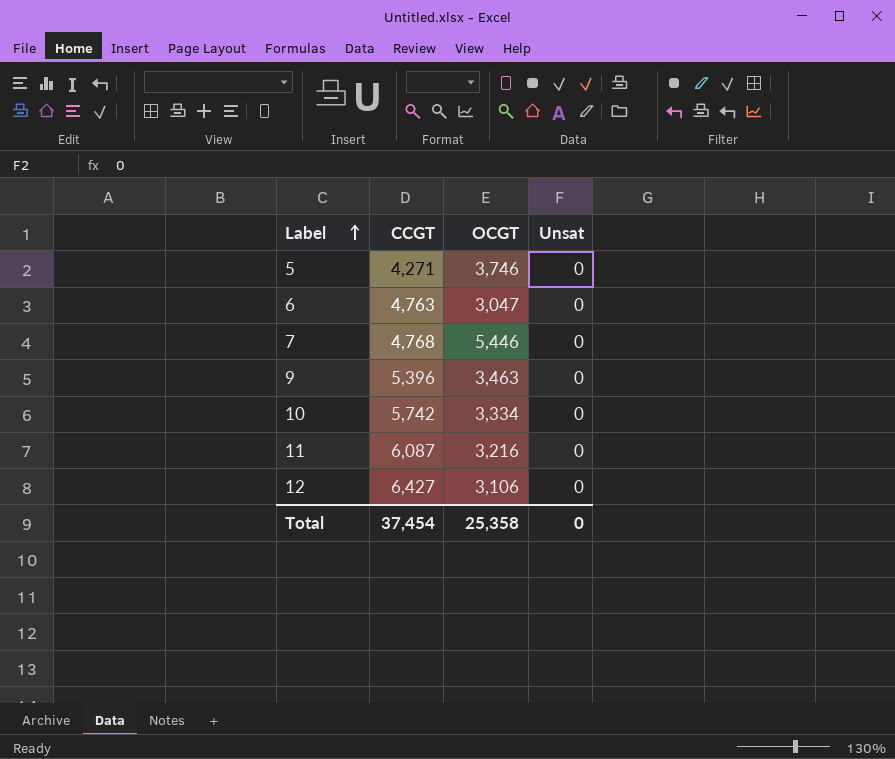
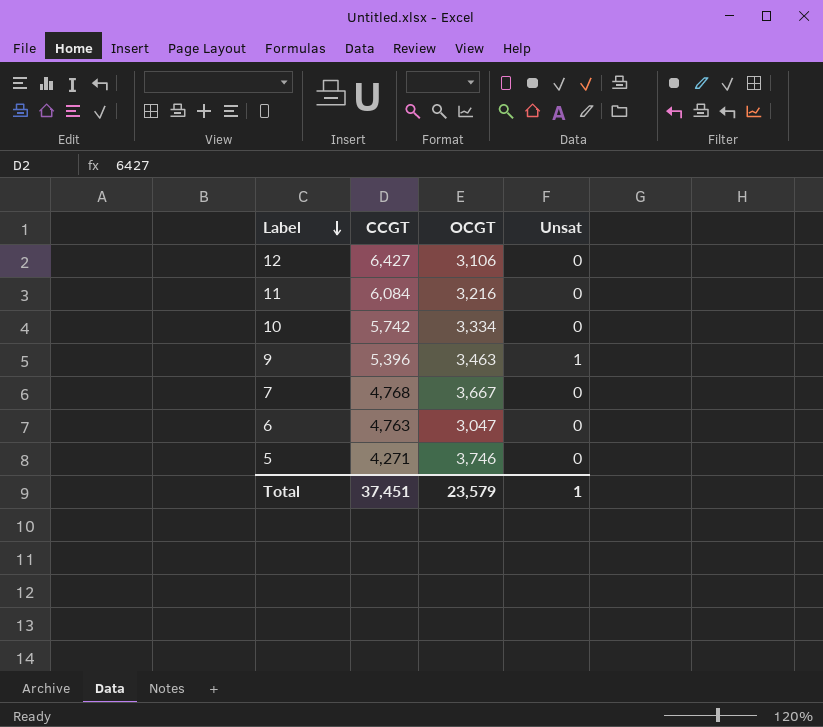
row order: Label ascending -> Label descending
11 | CCGT: 6,087 -> 6,084
9 | Unsat: 0 -> 1
7 | OCGT: 5,446 -> 3,667
Total | CCGT: 37,454 -> 37,451
Total | OCGT: 25,358 -> 23,579
Total | Unsat: 0 -> 1

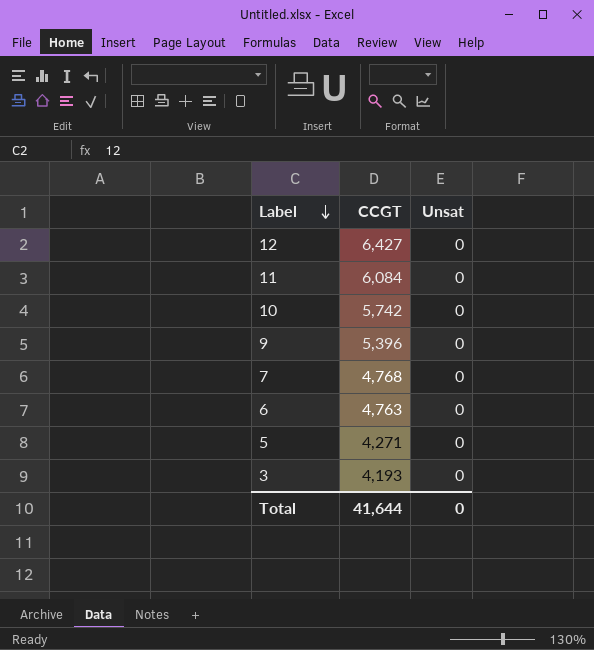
column OCGT | position: 3 -> none
9 | Unsat: 1 -> 0
row 3: none -> 4,193 | 0
Total | CCGT: 37,451 -> 41,644
Total | Unsat: 1 -> 0

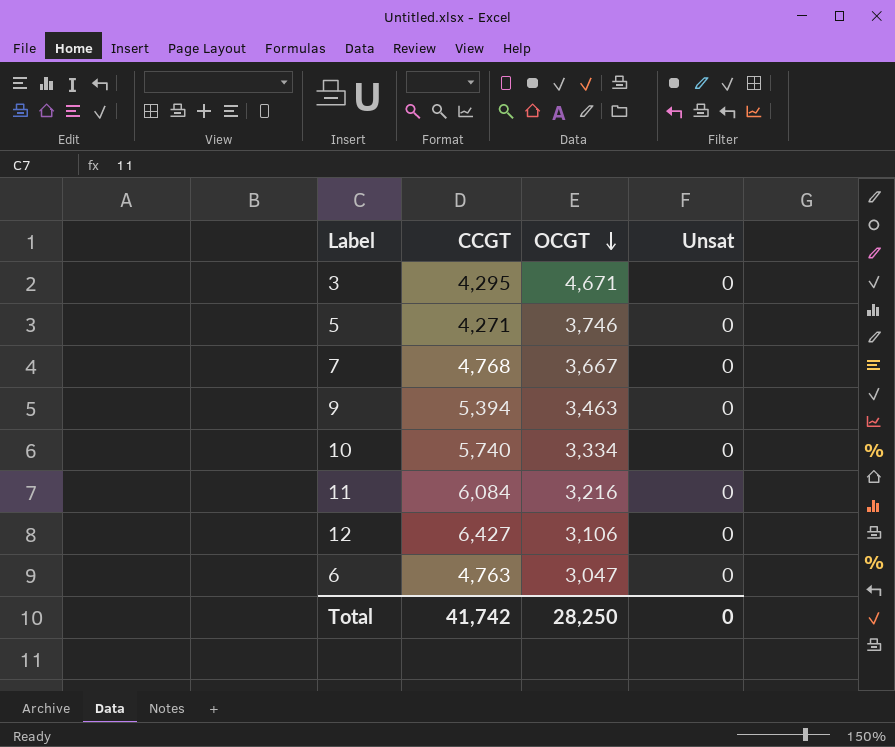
row order: Label descending -> OCGT descending
column OCGT | position: none -> 3
3 | CCGT: 4,193 -> 4,295
9 | CCGT: 5,396 -> 5,394
10 | CCGT: 5,742 -> 5,740
Total | CCGT: 41,644 -> 41,742

